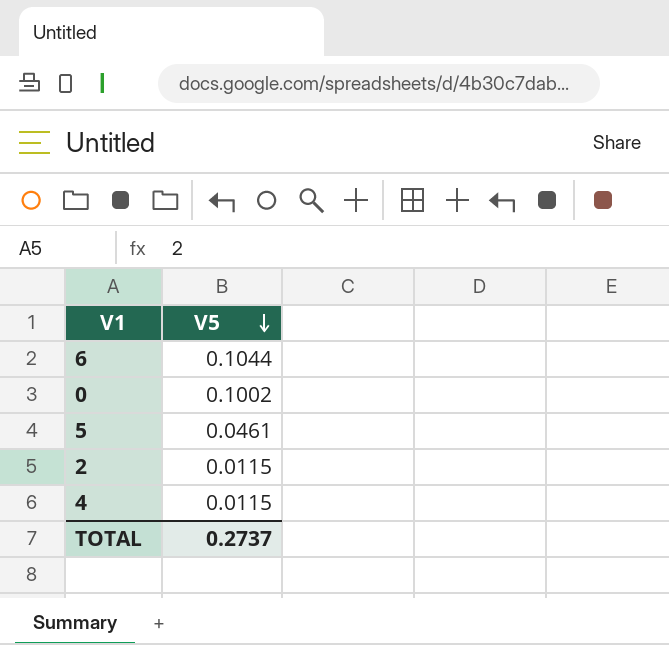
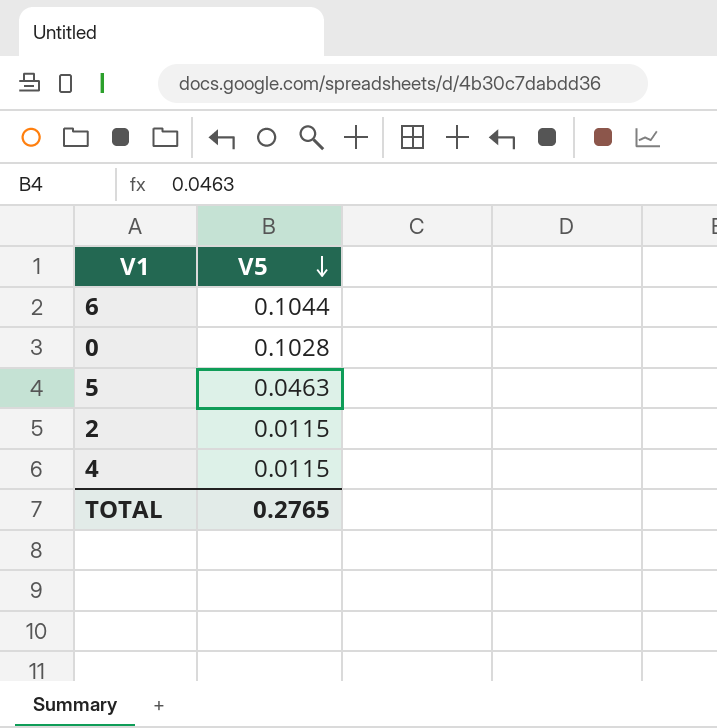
0 | V5: 0.1002 -> 0.1028
5 | V5: 0.0461 -> 0.0463
TOTAL | V5: 0.2737 -> 0.2765

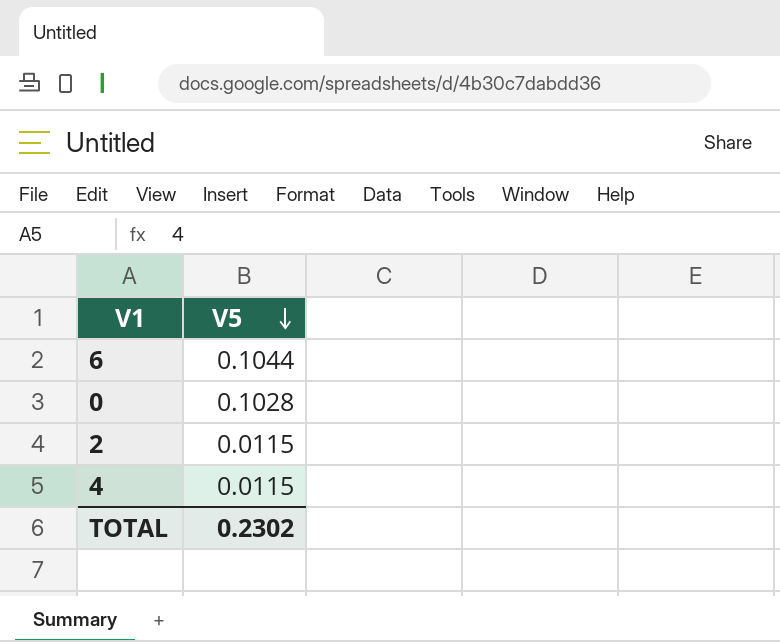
row 5: 0.0463 -> none
TOTAL | V5: 0.2765 -> 0.2302

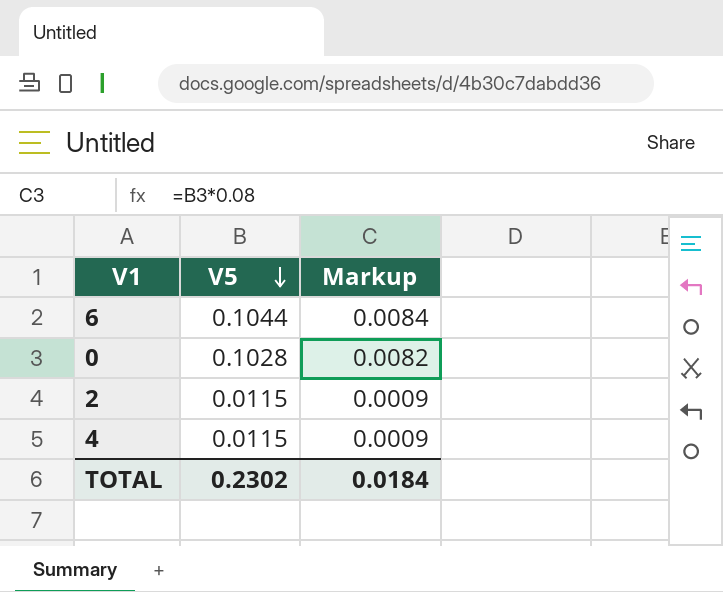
column Markup | formula: none -> [V5] * 0.08

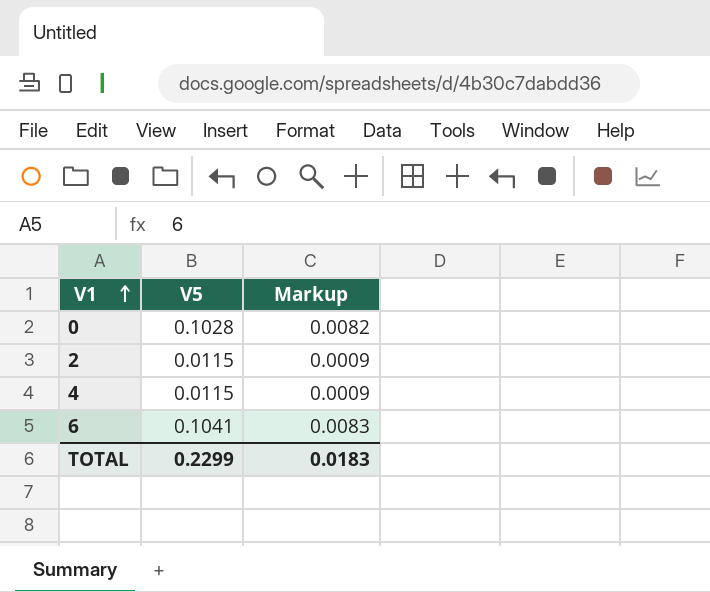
row order: V5 descending -> V1 ascending
6 | V5: 0.1044 -> 0.1041
6 | Markup: 0.0084 -> 0.0083
TOTAL | V5: 0.2302 -> 0.2299
TOTAL | Markup: 0.0184 -> 0.0183

